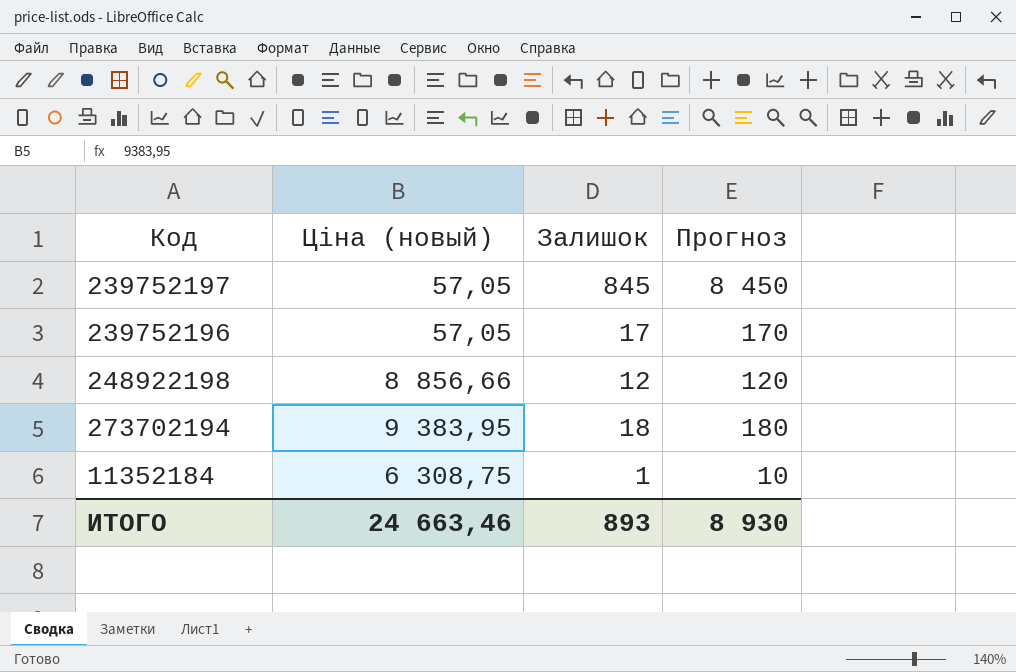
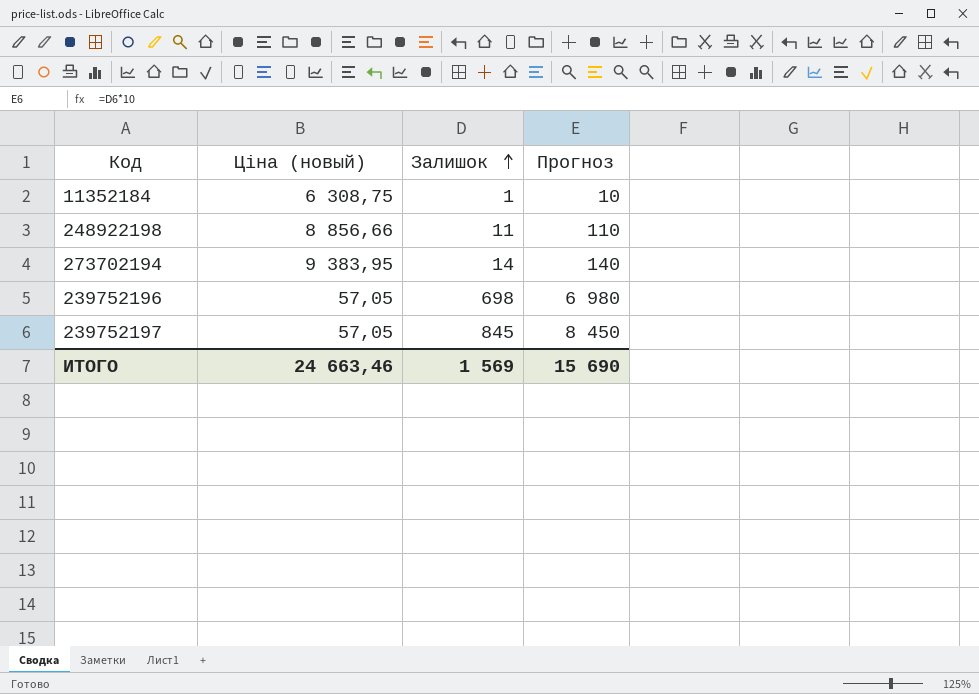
row order: none -> Залишок ascending
248922198 | Залишок: 12 -> 11
248922198 | Прогноз: 120 -> 110
273702194 | Залишок: 18 -> 14
273702194 | Прогноз: 180 -> 140
239752196 | Залишок: 17 -> 698
239752196 | Прогноз: 170 -> 6 980
ИТОГО | Залишок: 893 -> 1 569
ИТОГО | Прогноз: 8 930 -> 15 690

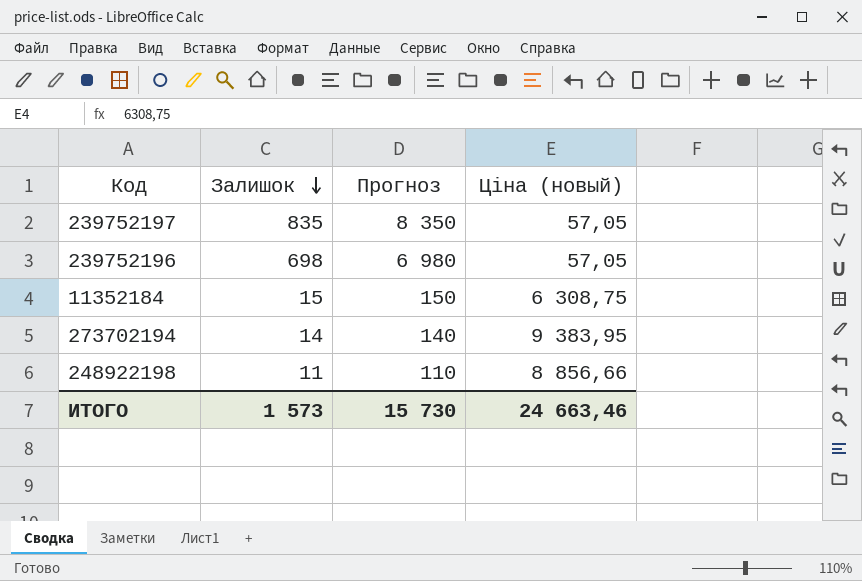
row order: Залишок ascending -> Залишок descending
column Ціна (новый) | position: 2 -> 4
239752197 | Залишок: 845 -> 835
239752197 | Прогноз: 8 450 -> 8 350
11352184 | Залишок: 1 -> 15
11352184 | Прогноз: 10 -> 150
ИТОГО | Залишок: 1 569 -> 1 573
ИТОГО | Прогноз: 15 690 -> 15 730

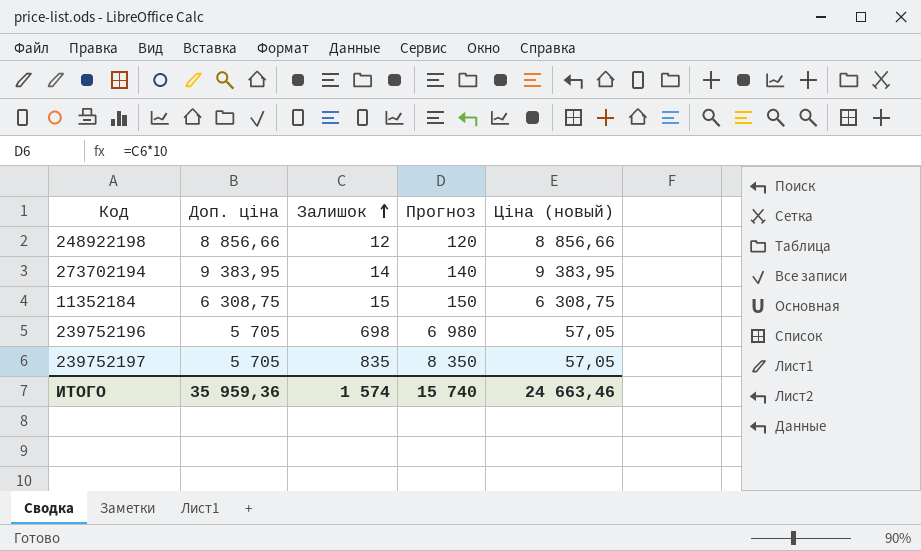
row order: Залишок descending -> Залишок ascending
column Доп. ціна | position: none -> 2
248922198 | Залишок: 11 -> 12
248922198 | Прогноз: 110 -> 120
ИТОГО | Залишок: 1 573 -> 1 574
ИТОГО | Прогноз: 15 730 -> 15 740

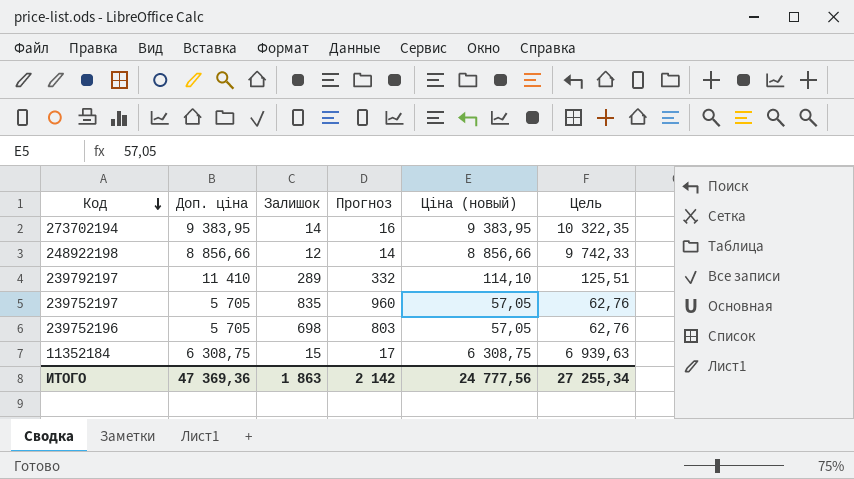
row order: Залишок ascending -> Код descending
column Прогноз | formula: [Залишок] * 10 -> [Залишок] * 1,15
column Цель | formula: none -> [Ціна (новый)] * 1,1
row 239792197: none -> 11 410 | 289 | 332 | 114,10 | 125,51
ИТОГО | Доп. ціна: 35 959,36 -> 47 369,36
ИТОГО | Залишок: 1 574 -> 1 863
ИТОГО | Прогноз: 15 740 -> 2 142
ИТОГО | Ціна (новый): 24 663,46 -> 24 777,56

